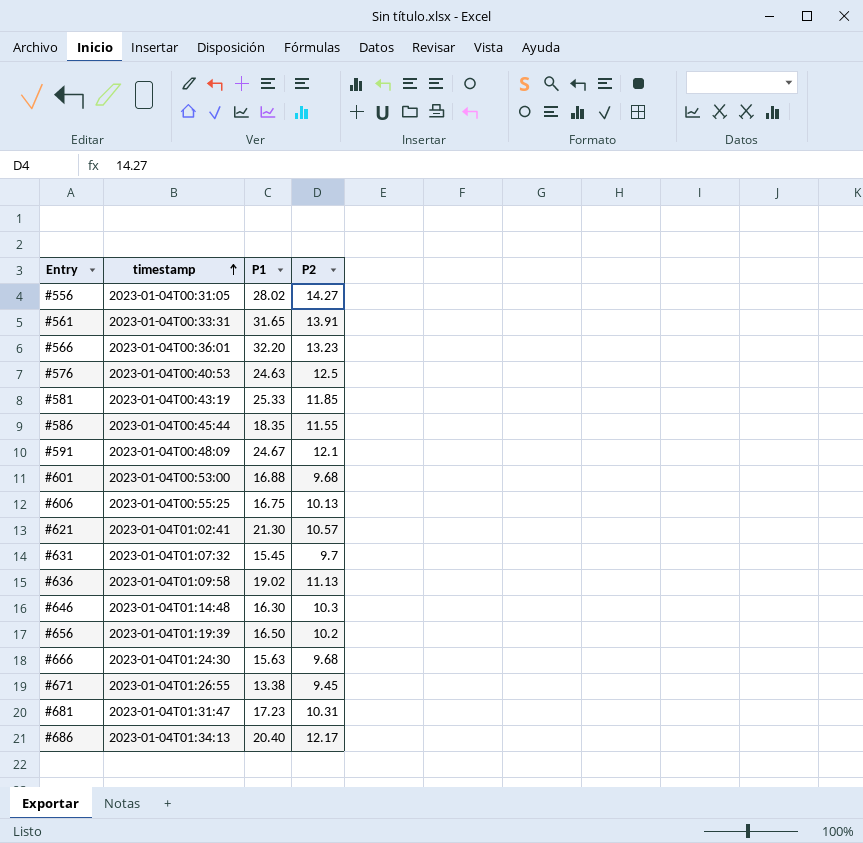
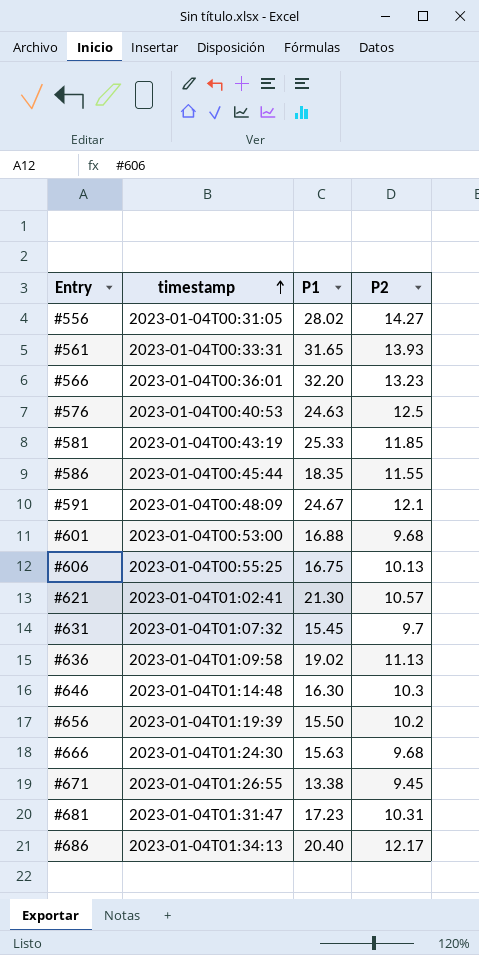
#561 | P2: 13.91 -> 13.93
#656 | P1: 16.50 -> 15.50

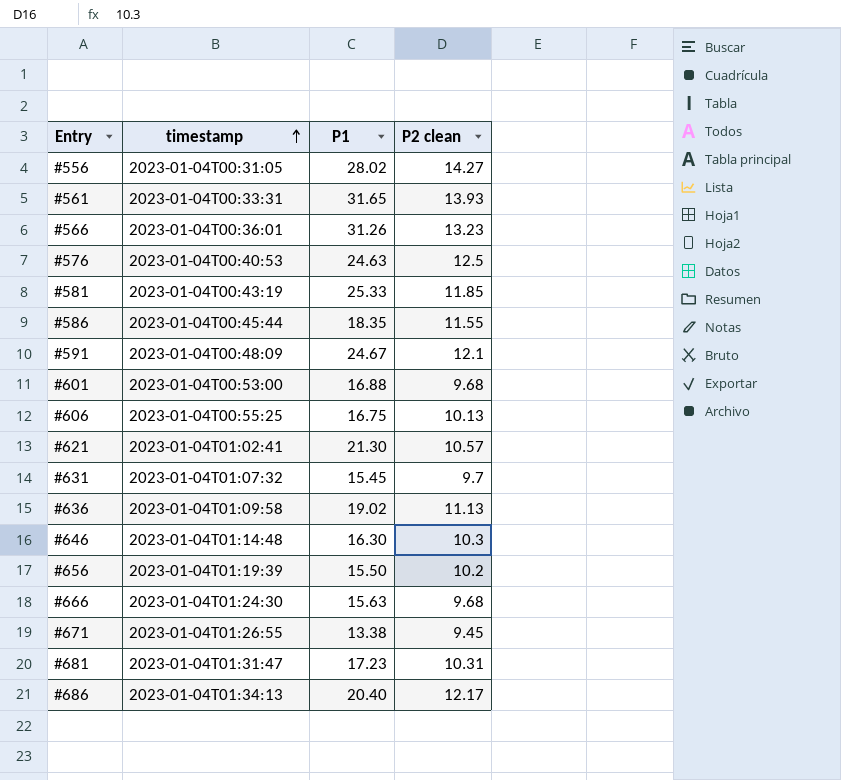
column name: P2 -> P2 clean
#566 | P1: 32.20 -> 31.26

